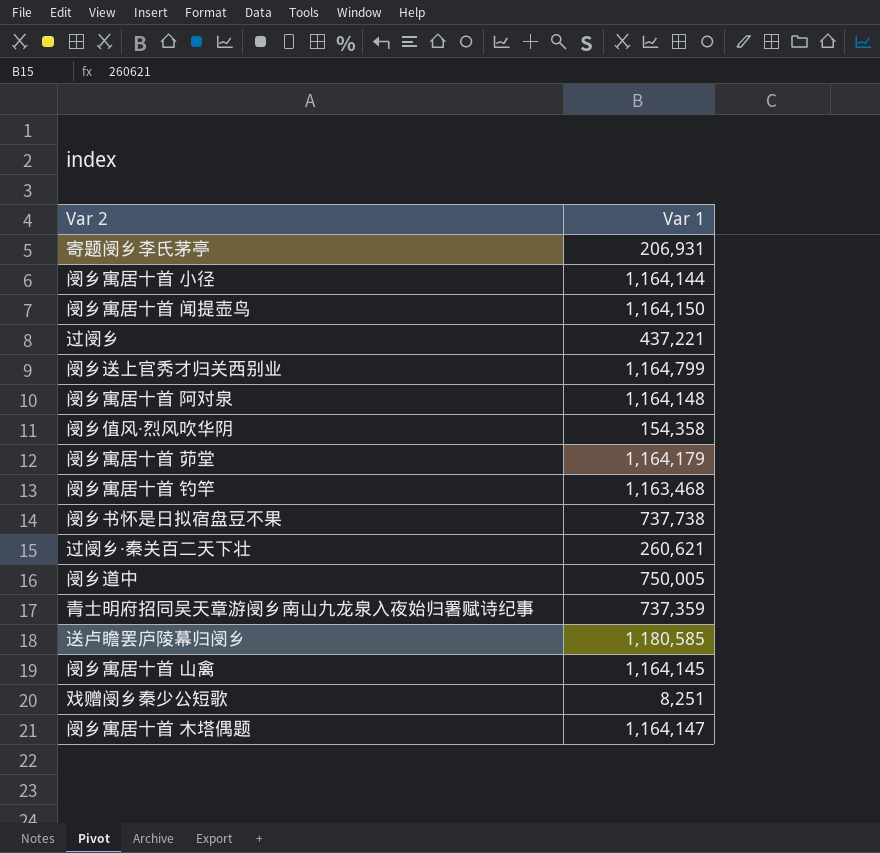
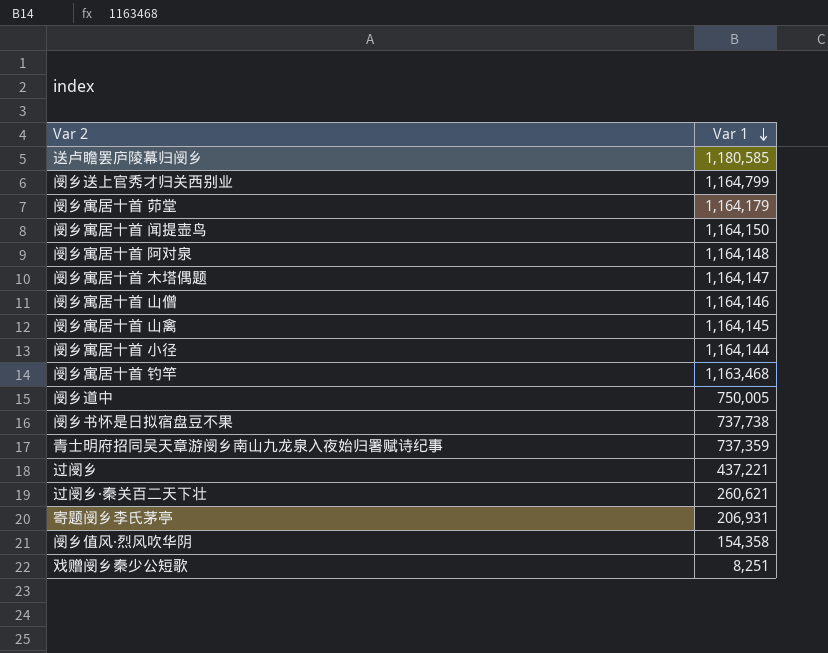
row order: none -> Var 1 descending
row 阌乡寓居十首 山僧: none -> 1,164,146

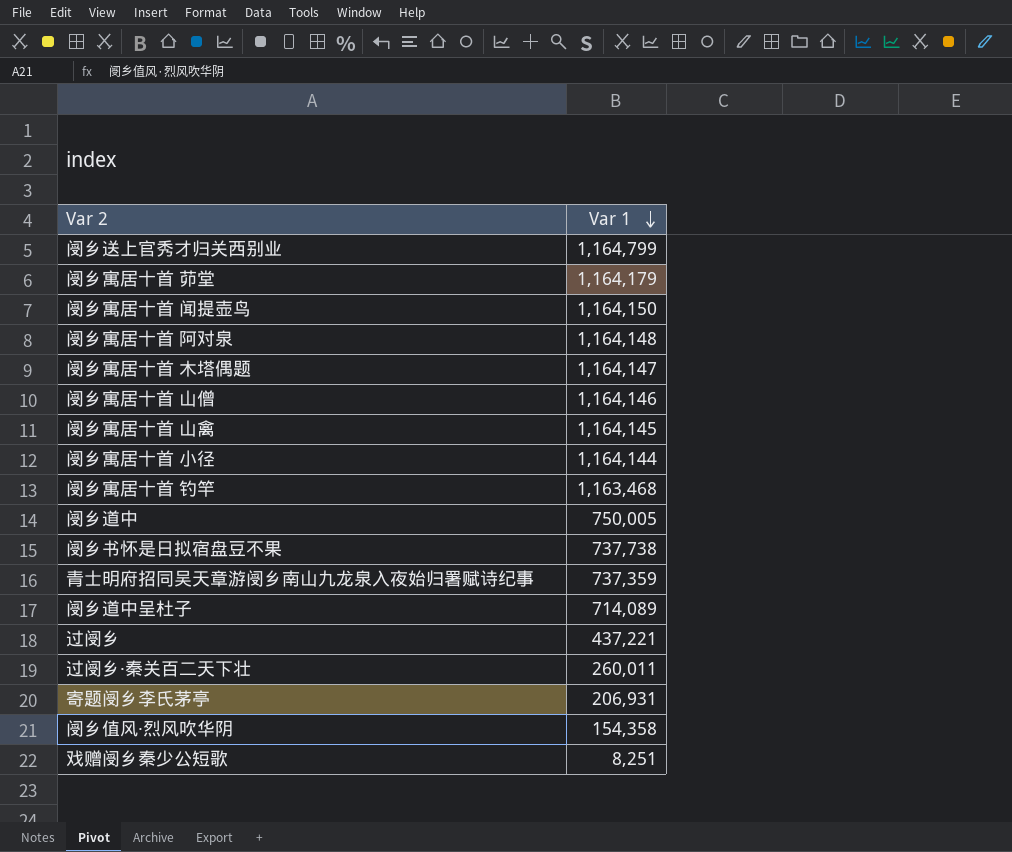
row 送卢瞻罢庐陵幕归阌乡: 1,180,585 -> none
row 阌乡道中呈杜子: none -> 714,089
过阌乡·秦关百二天下壮 | Var 1: 260,621 -> 260,011

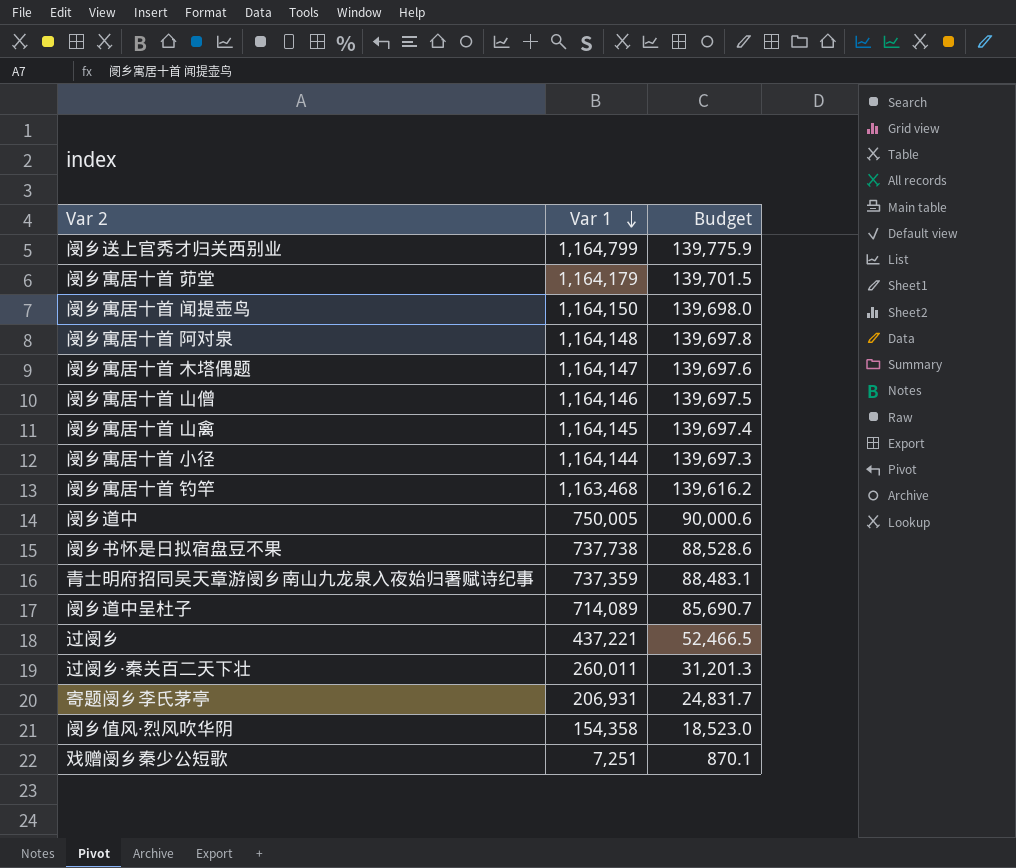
column Budget | formula: none -> [Var 1] * 0.12
戏赠阌乡秦少公短歌 | Var 1: 8,251 -> 7,251

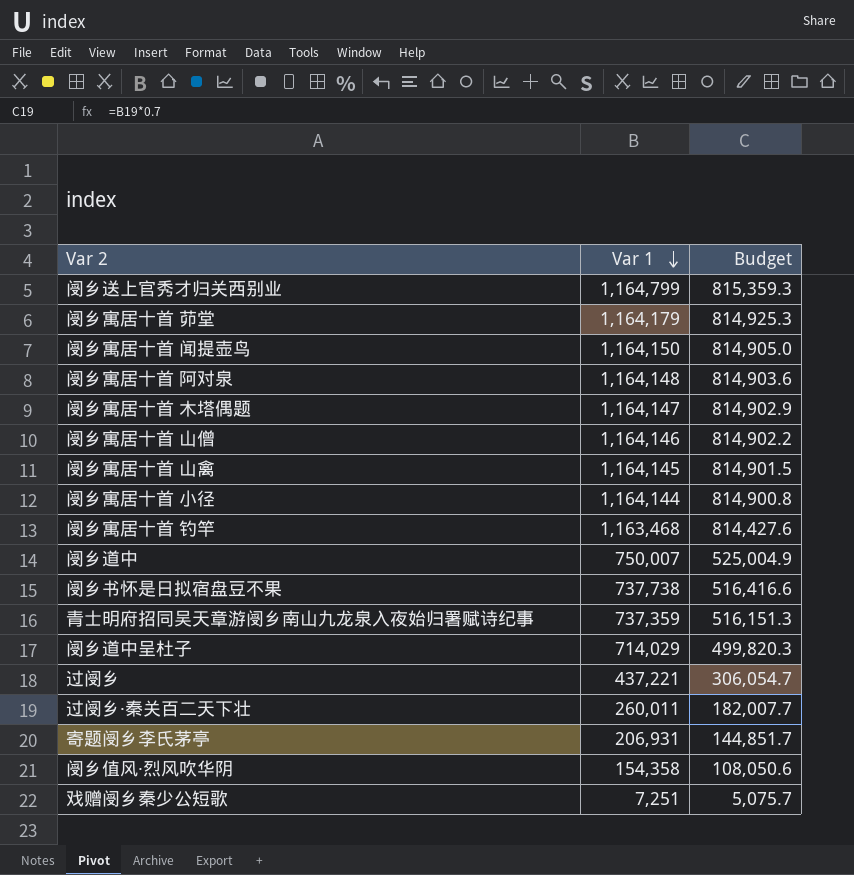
column Budget | formula: [Var 1] * 0.12 -> [Var 1] * 0.7
阌乡道中 | Var 1: 750,005 -> 750,007
阌乡道中呈杜子 | Var 1: 714,089 -> 714,029

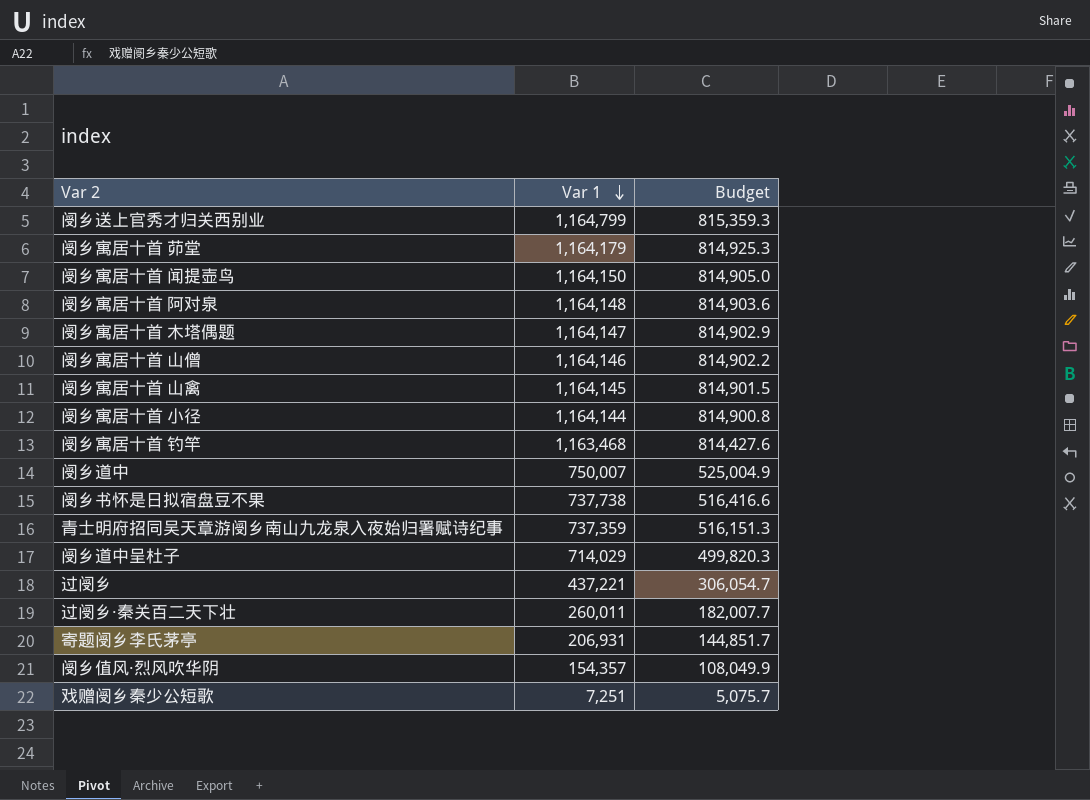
阌乡值风·烈风吹华阴 | Var 1: 154,358 -> 154,357
阌乡值风·烈风吹华阴 | Budget: 108,050.6 -> 108,049.9

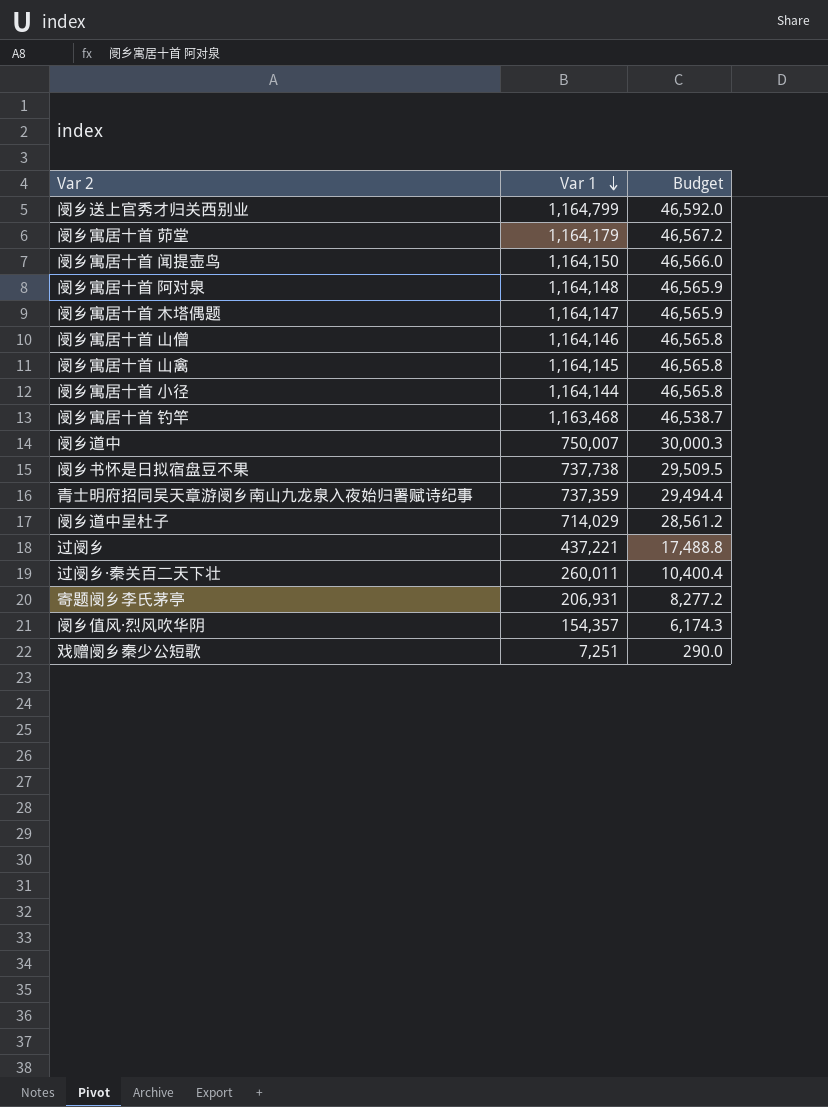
column Budget | formula: [Var 1] * 0.7 -> [Var 1] * 0.04

